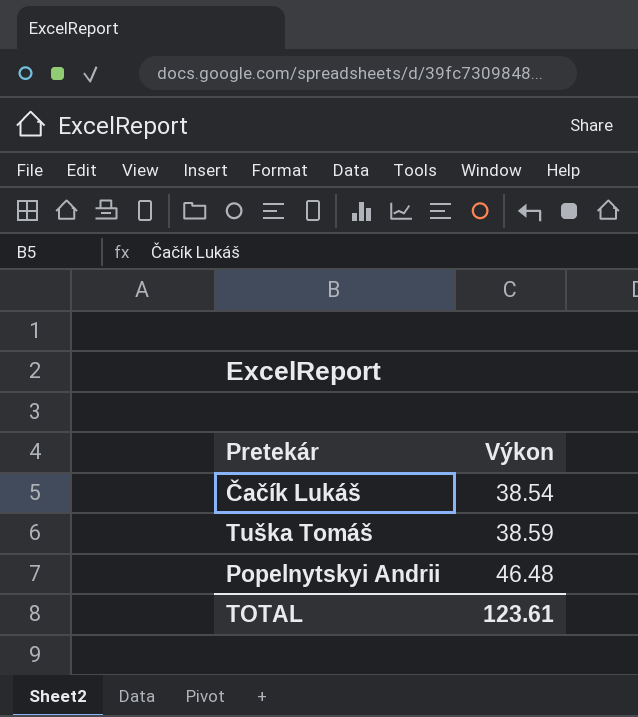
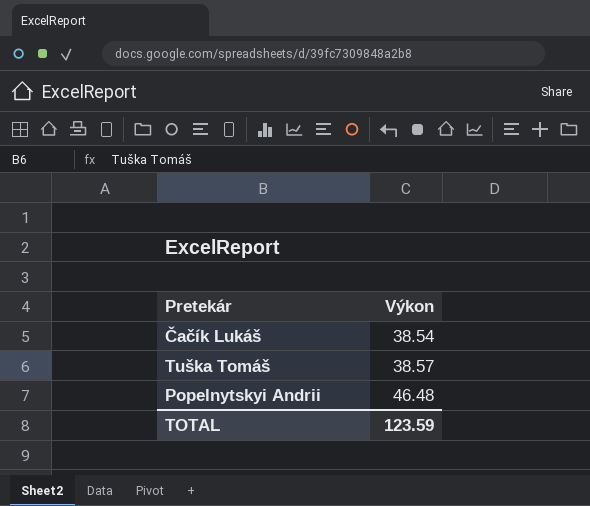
Tuška Tomáš | Výkon: 38.59 -> 38.57
TOTAL | Výkon: 123.61 -> 123.59

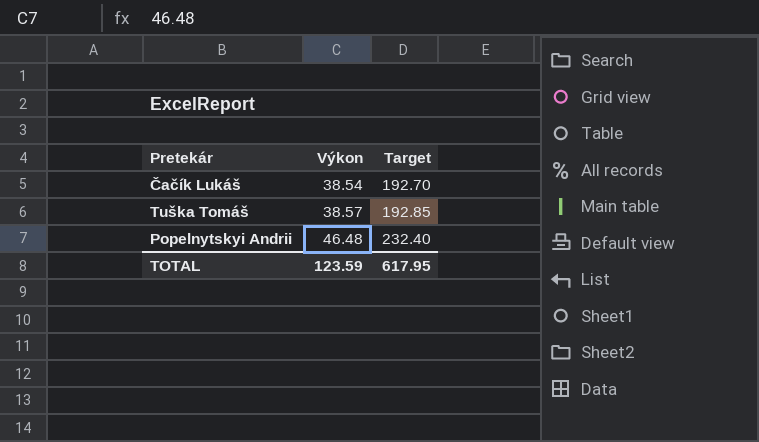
column Target | formula: none -> [Výkon] * 5

